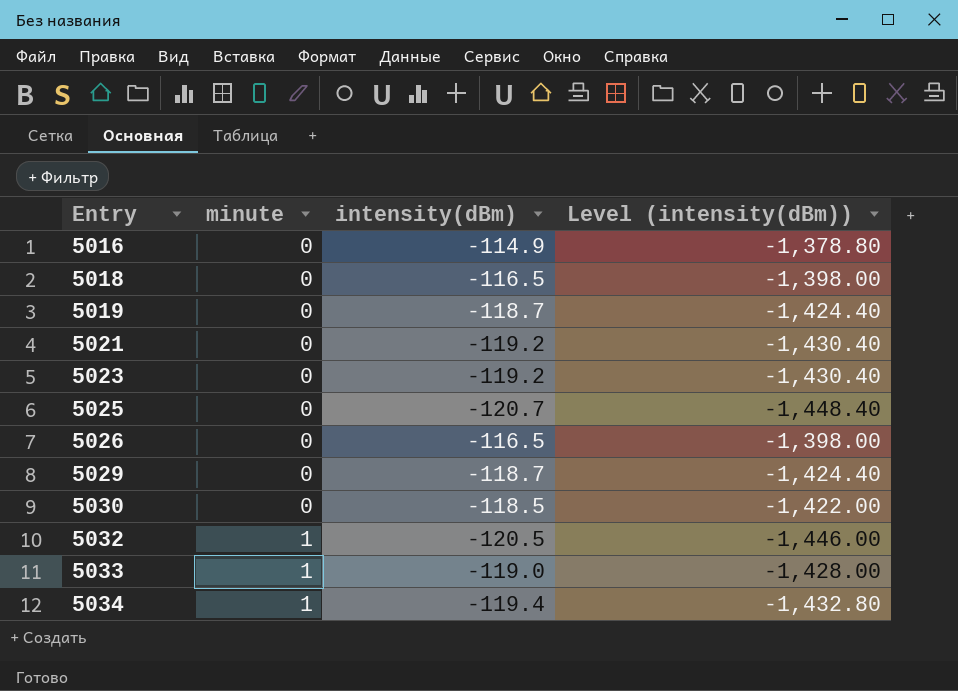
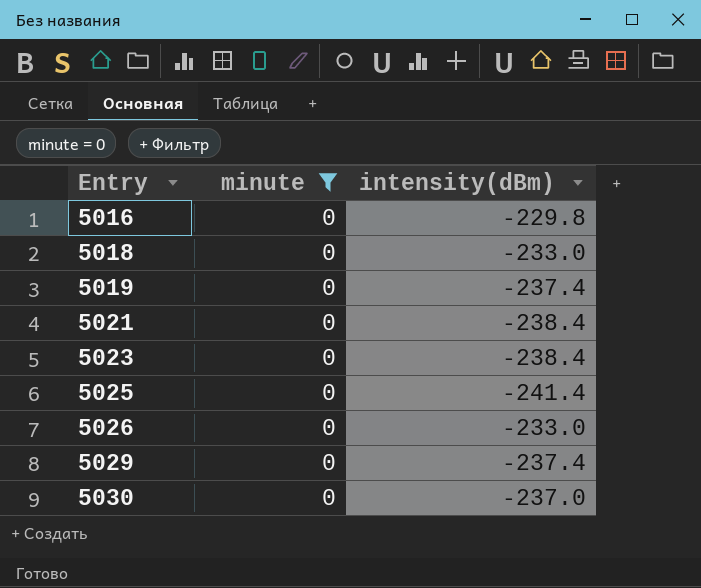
filter: none -> minute = 0
column Level (intensity(dBm)) | formula: [intensity(dBm)] * 12 -> none
5016 | intensity(dBm): -114.9 -> -229.8
5018 | intensity(dBm): -116.5 -> -233.0
5019 | intensity(dBm): -118.7 -> -237.4
5021 | intensity(dBm): -119.2 -> -238.4
5023 | intensity(dBm): -119.2 -> -238.4
5025 | intensity(dBm): -120.7 -> -241.4
5026 | intensity(dBm): -116.5 -> -233.0
5029 | intensity(dBm): -118.7 -> -237.4
5030 | intensity(dBm): -118.5 -> -237.0

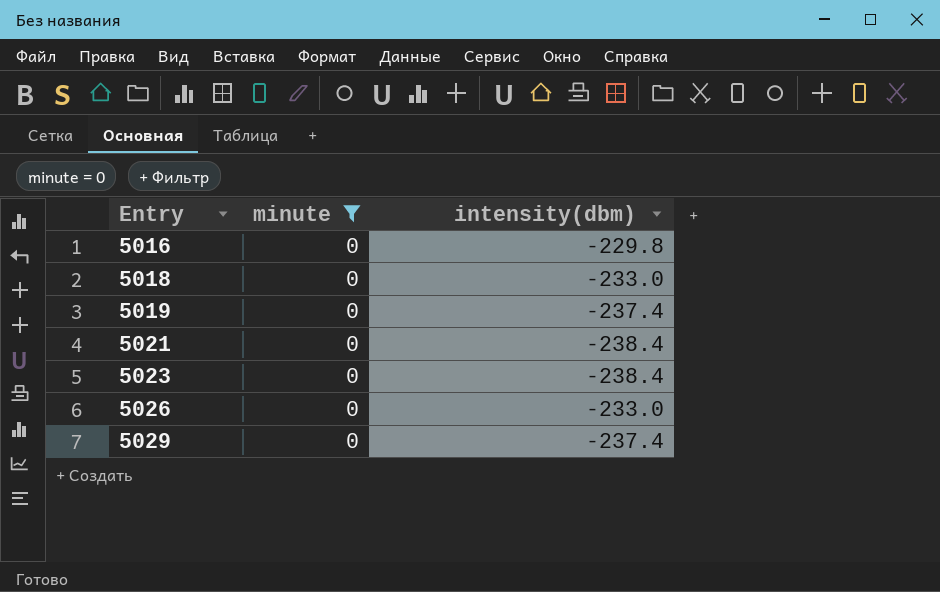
column name: intensity(dBm) -> intensity(dbm)
row 5025: 0 | -241.4 -> none
row 5030: 0 | -237.0 -> none

